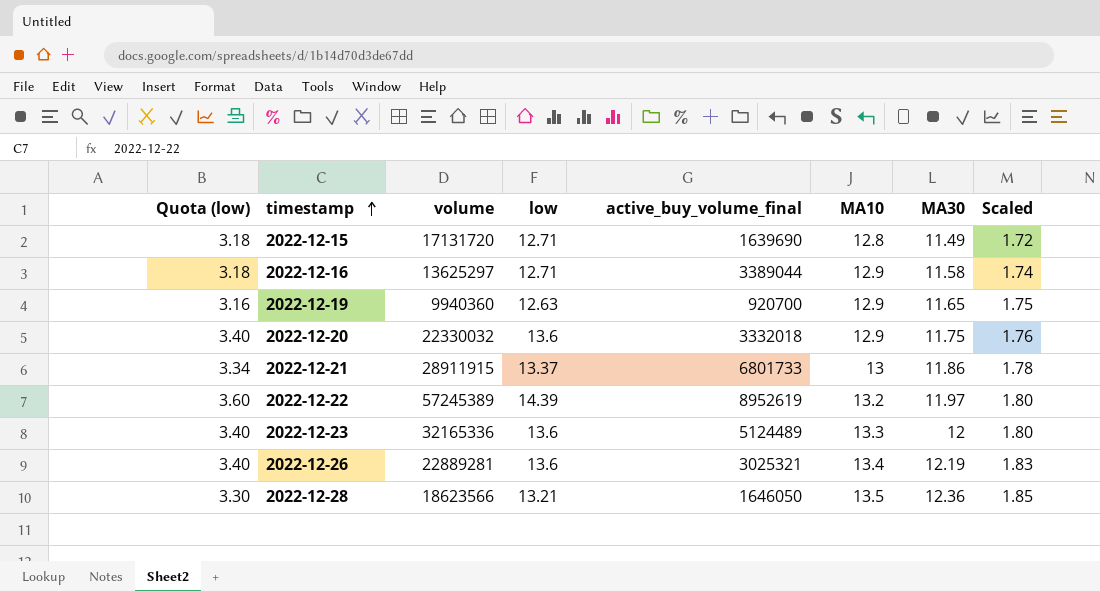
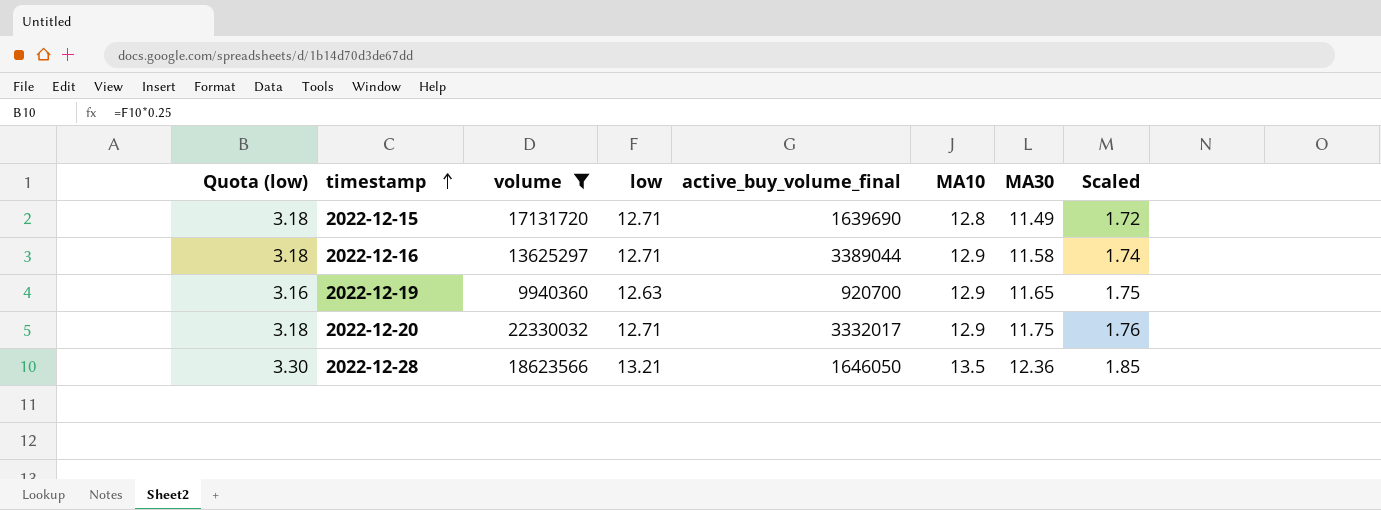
filter: none -> volume <= 22330032
2022-12-20 | Quota (low): 3.40 -> 3.18
2022-12-20 | low: 13.6 -> 12.71
2022-12-20 | active_buy_volume_final: 3332018 -> 3332017

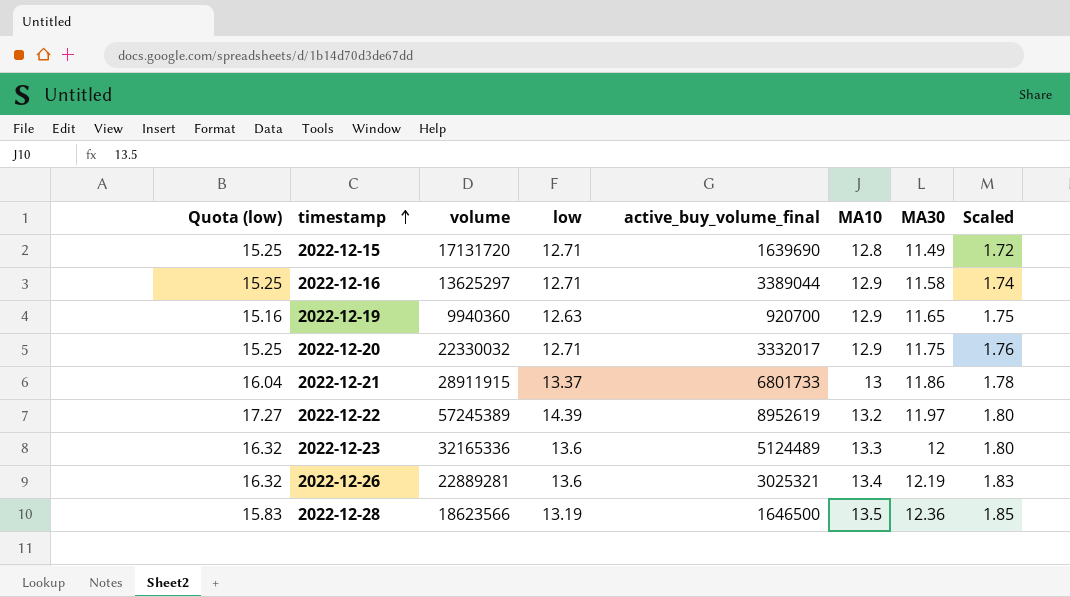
filter: volume <= 22330032 -> none
column Quota (low) | formula: [low] * 0.25 -> [low] * 1.2
2022-12-28 | low: 13.21 -> 13.19
2022-12-28 | active_buy_volume_final: 1646050 -> 1646500

